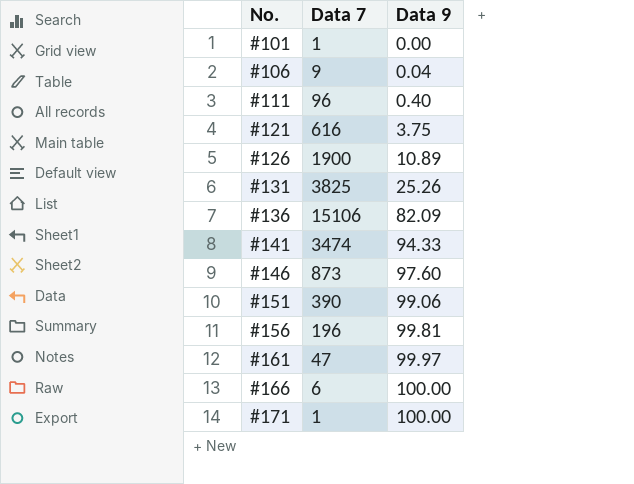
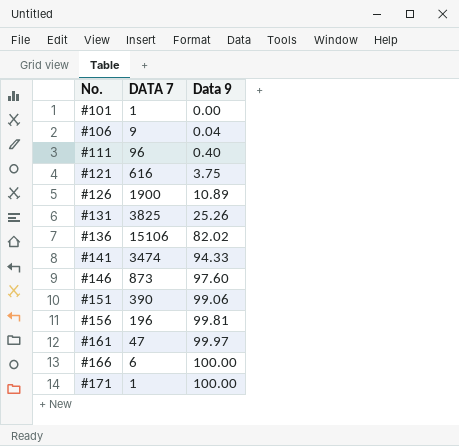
column name: Data 7 -> DATA 7
#136 | Data 9: 82.09 -> 82.02

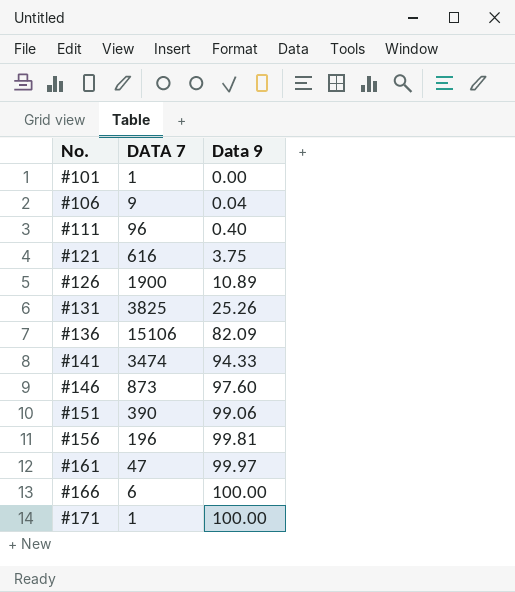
#136 | Data 9: 82.02 -> 82.09

